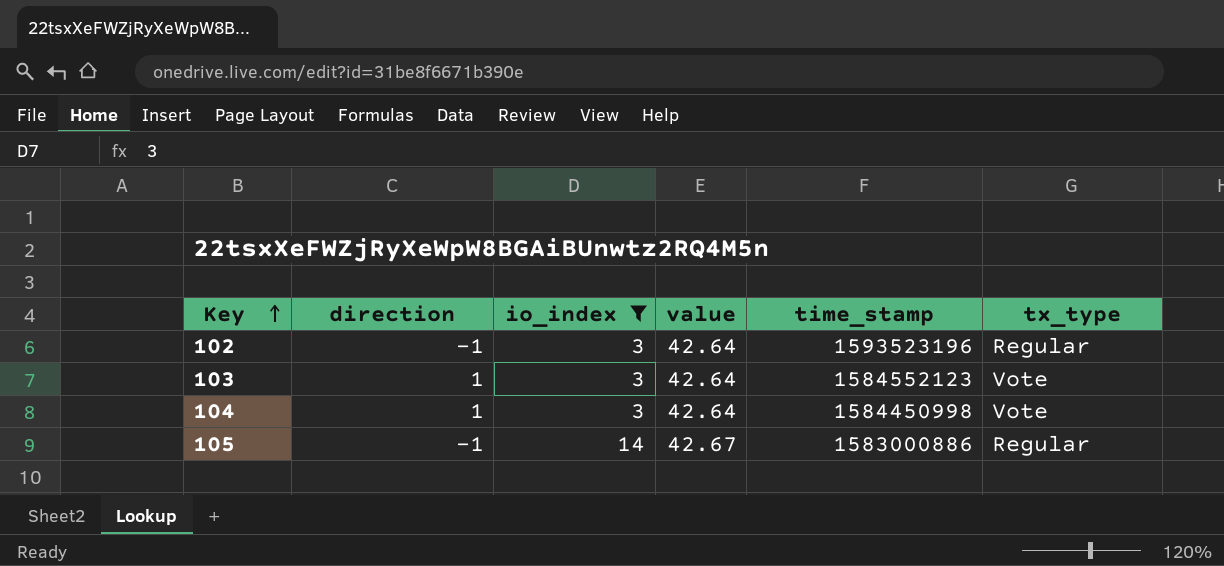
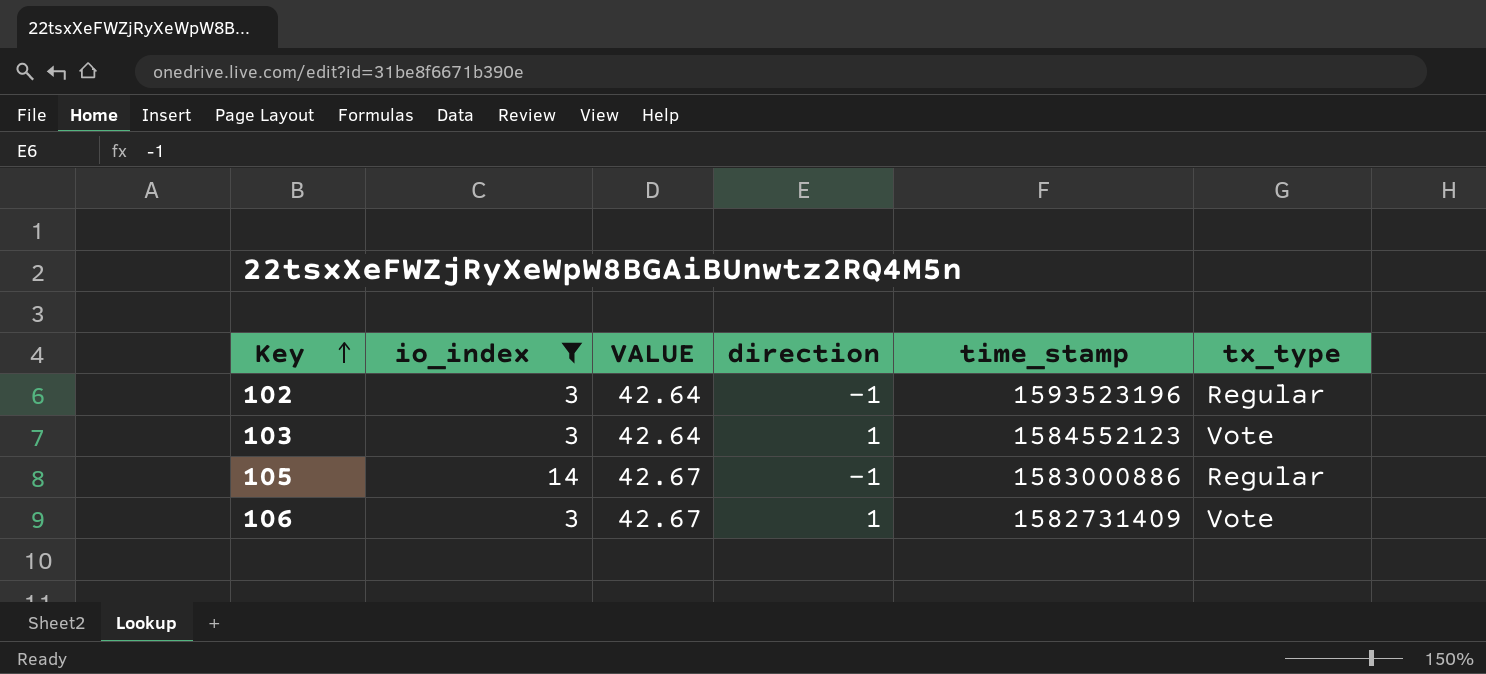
column name: value -> VALUE
column direction | position: 2 -> 4
row 104: 1 | 3 | 42.64 | 1584450998 | Vote -> none
row 106: none -> 3 | 42.67 | 1 | 1582731409 | Vote

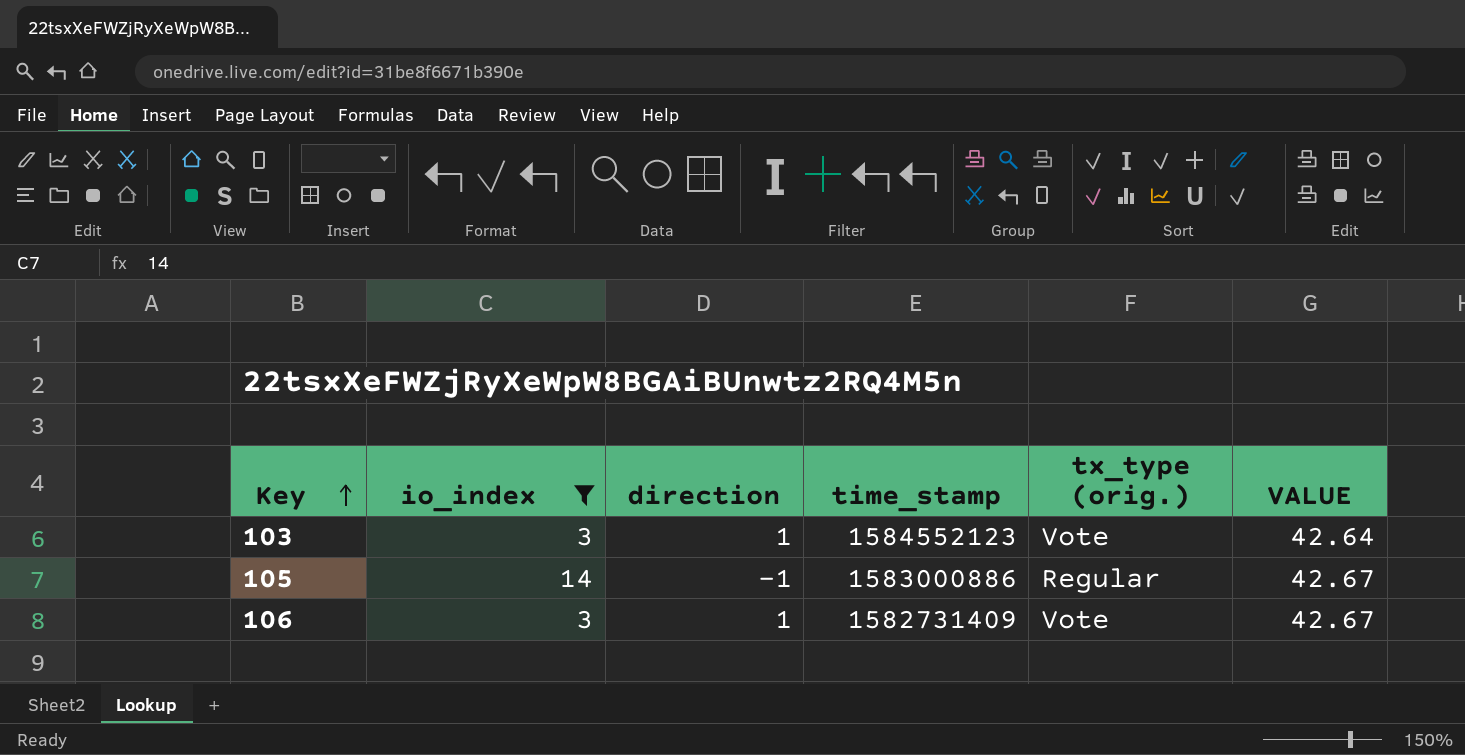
column name: tx_type -> tx_type (orig.)
column VALUE | position: 3 -> 6
row 102: 3 | 42.64 | -1 | 1593523196 | Regular -> none

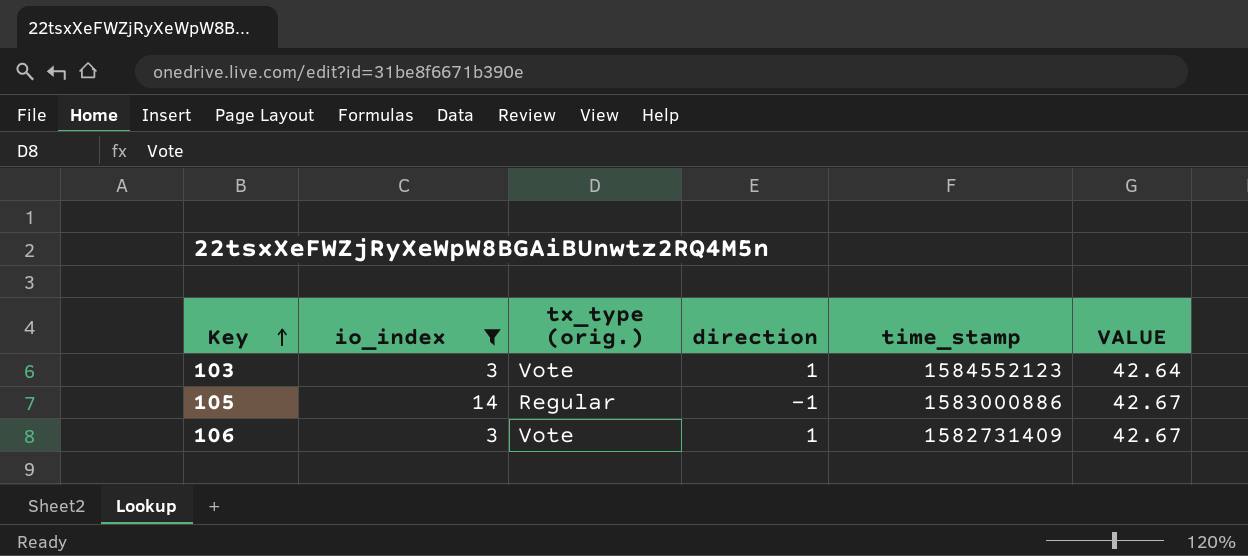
column tx_type (orig.) | position: 5 -> 3

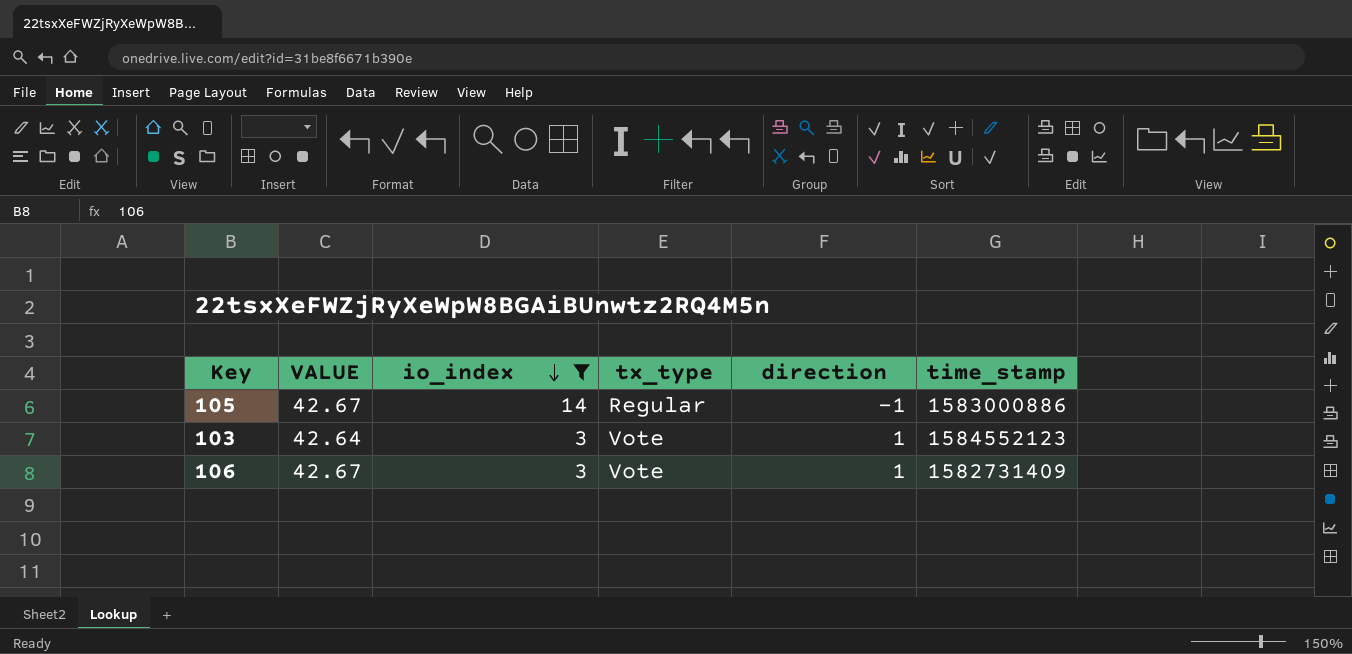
row order: Key ascending -> io_index descending
column VALUE | position: 6 -> 2
column name: tx_type (orig.) -> tx_type

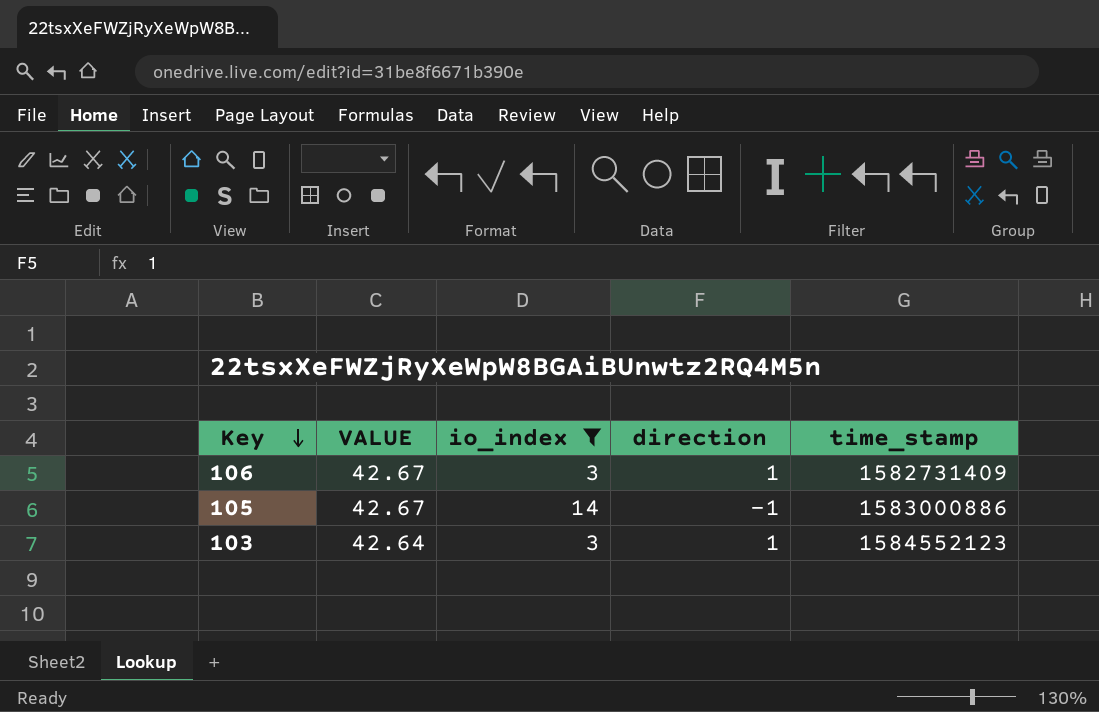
row order: io_index descending -> Key descending
column tx_type | position: 4 -> none

